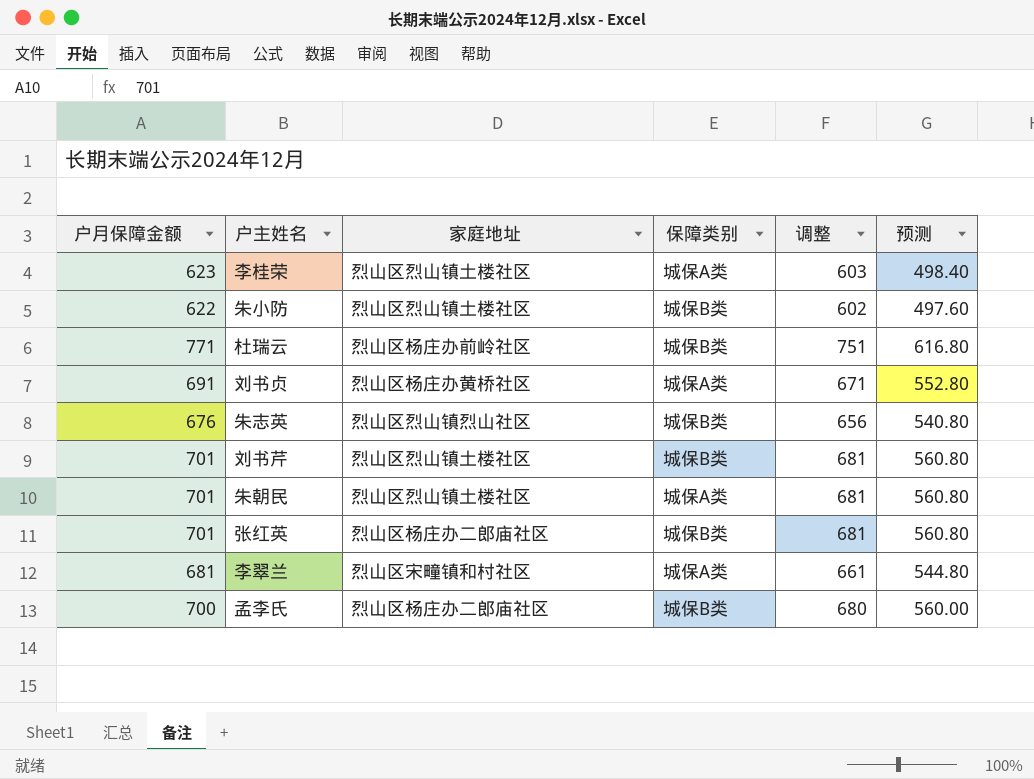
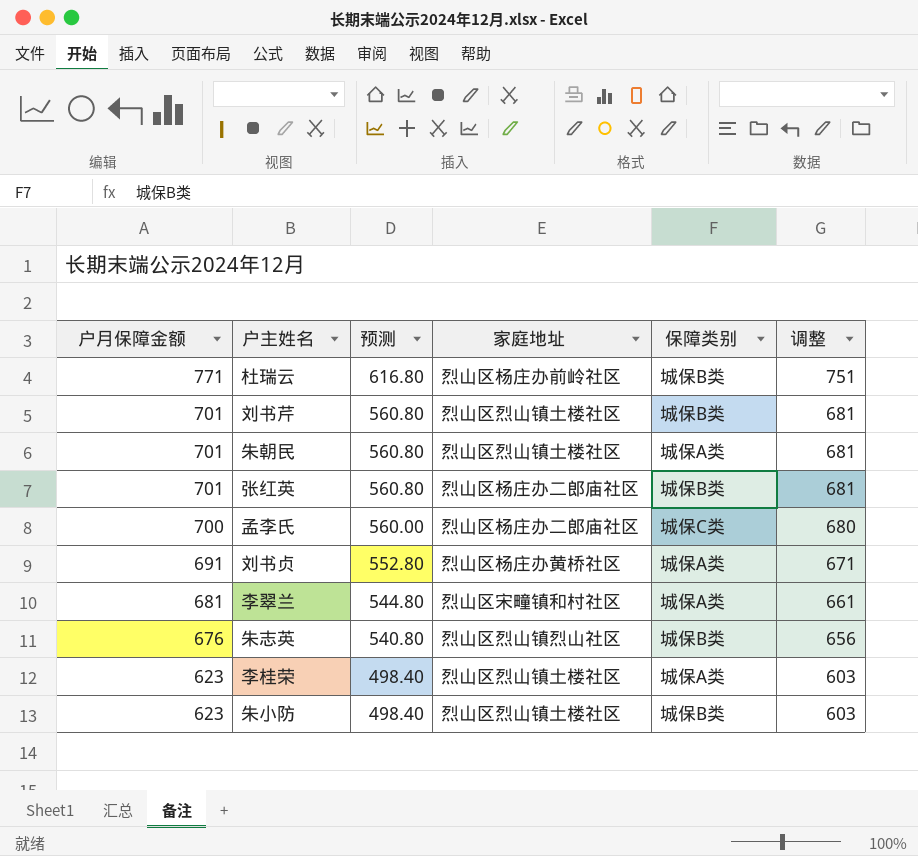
row order: none -> 户月保障金额 descending
column 预测 | position: 6 -> 3
孟李氏 | 保障类别: 城保B类 -> 城保C类
朱小防 | 户月保障金额: 622 -> 623
朱小防 | 预测: 497.60 -> 498.40
朱小防 | 调整: 602 -> 603

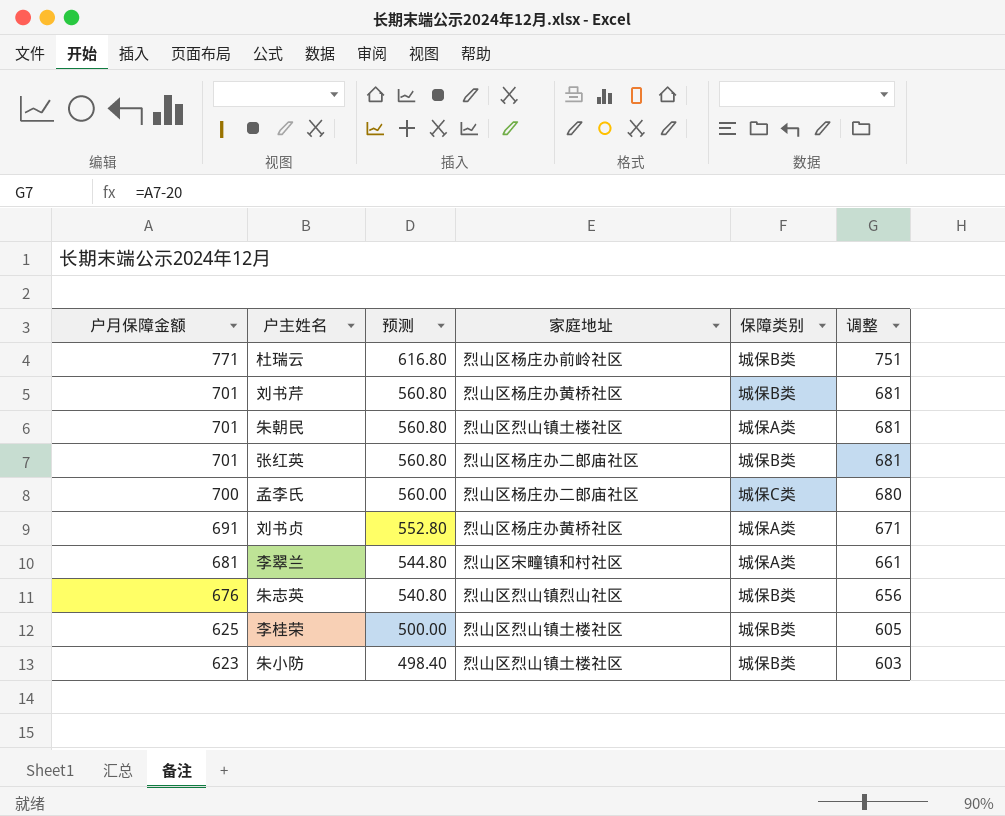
刘书芹 | 家庭地址: 烈山区烈山镇土楼社区 -> 烈山区杨庄办黄桥社区
李桂荣 | 户月保障金额: 623 -> 625
李桂荣 | 预测: 498.40 -> 500.00
李桂荣 | 保障类别: 城保A类 -> 城保B类
李桂荣 | 调整: 603 -> 605

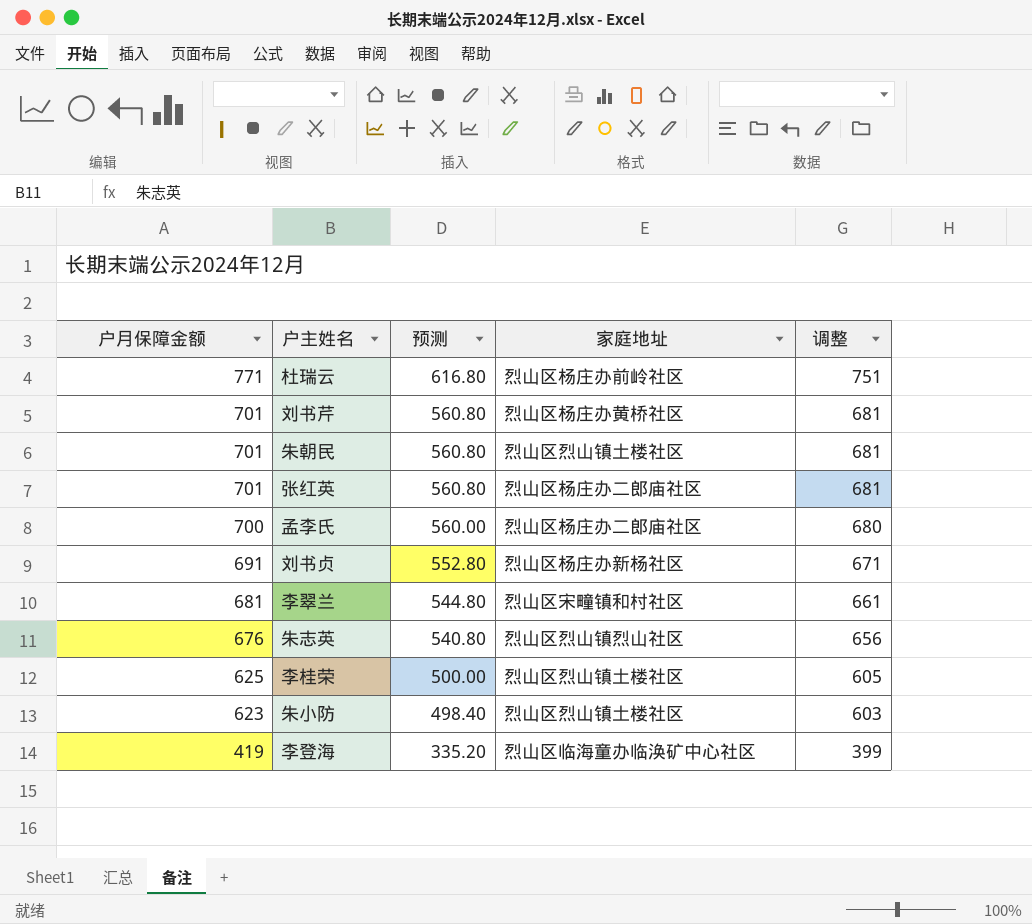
column 保障类别 | position: 5 -> none
刘书贞 | 家庭地址: 烈山区杨庄办黄桥社区 -> 烈山区杨庄办新杨社区
row 李登海: none -> 419 | 335.20 | 烈山区临海童办临涣矿中心社区 | 399

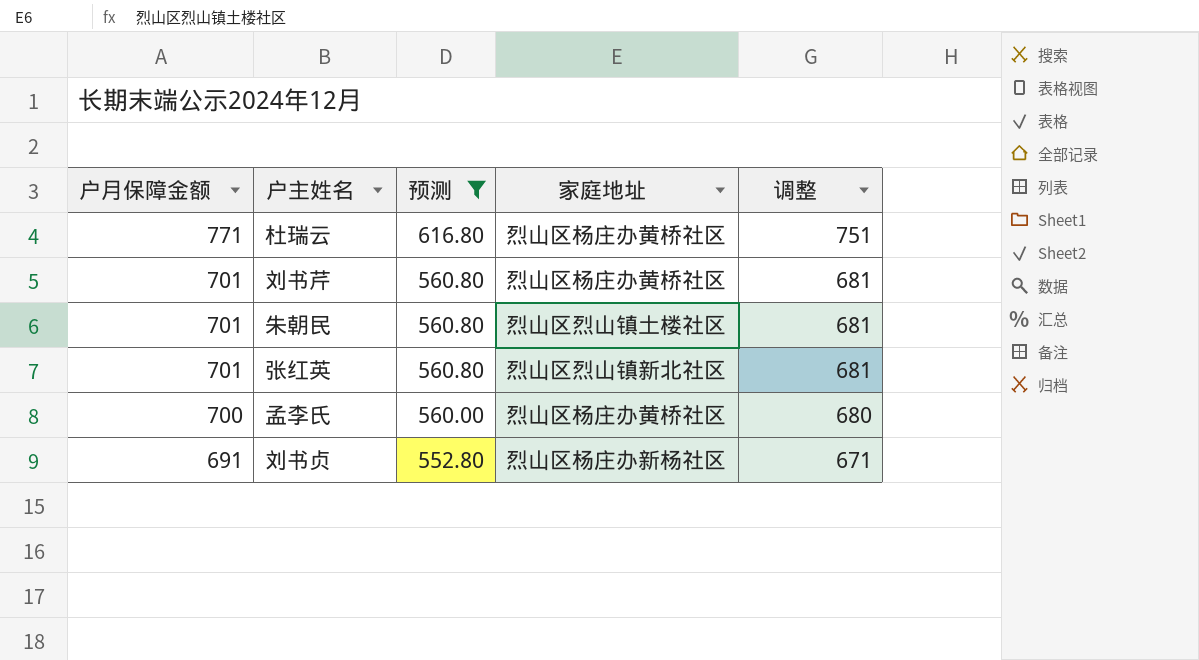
filter: none -> 预测 >= 552.80
杜瑞云 | 家庭地址: 烈山区杨庄办前岭社区 -> 烈山区杨庄办黄桥社区
张红英 | 家庭地址: 烈山区杨庄办二郎庙社区 -> 烈山区烈山镇新北社区
孟李氏 | 家庭地址: 烈山区杨庄办二郎庙社区 -> 烈山区杨庄办黄桥社区

